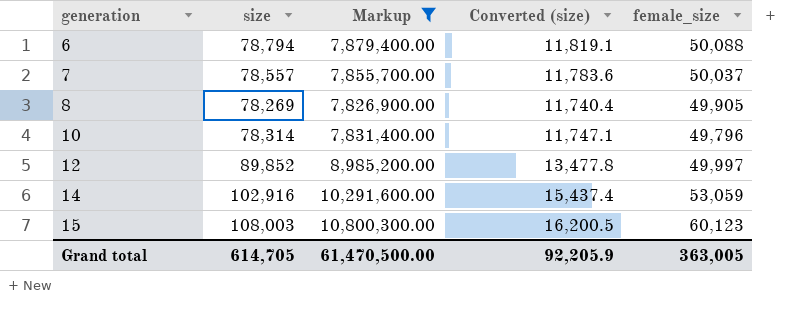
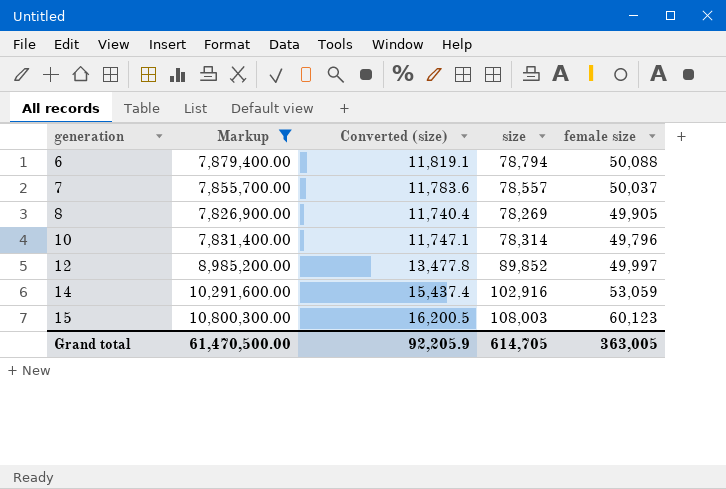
column size | position: 2 -> 4
column name: female_size -> female size

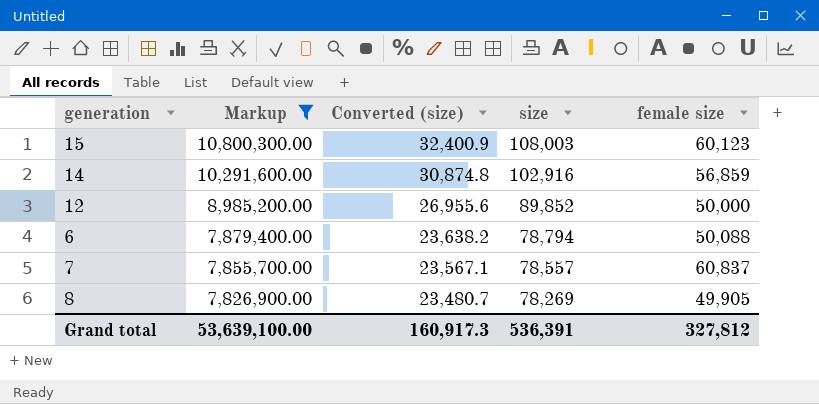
row order: generation ascending -> Markup descending
column Converted (size) | formula: [size] * 0.15 -> [size] * 0.3
row 10: 7,831,400.00 | 11,747.1 | 78,314 | 49,796 -> none
14 | female size: 53,059 -> 56,859
12 | female size: 49,997 -> 50,000
7 | female size: 50,037 -> 60,837
Grand total | Markup: 61,470,500.00 -> 53,639,100.00
Grand total | Converted (size): 92,205.9 -> 160,917.3
Grand total | size: 614,705 -> 536,391
Grand total | female size: 363,005 -> 327,812

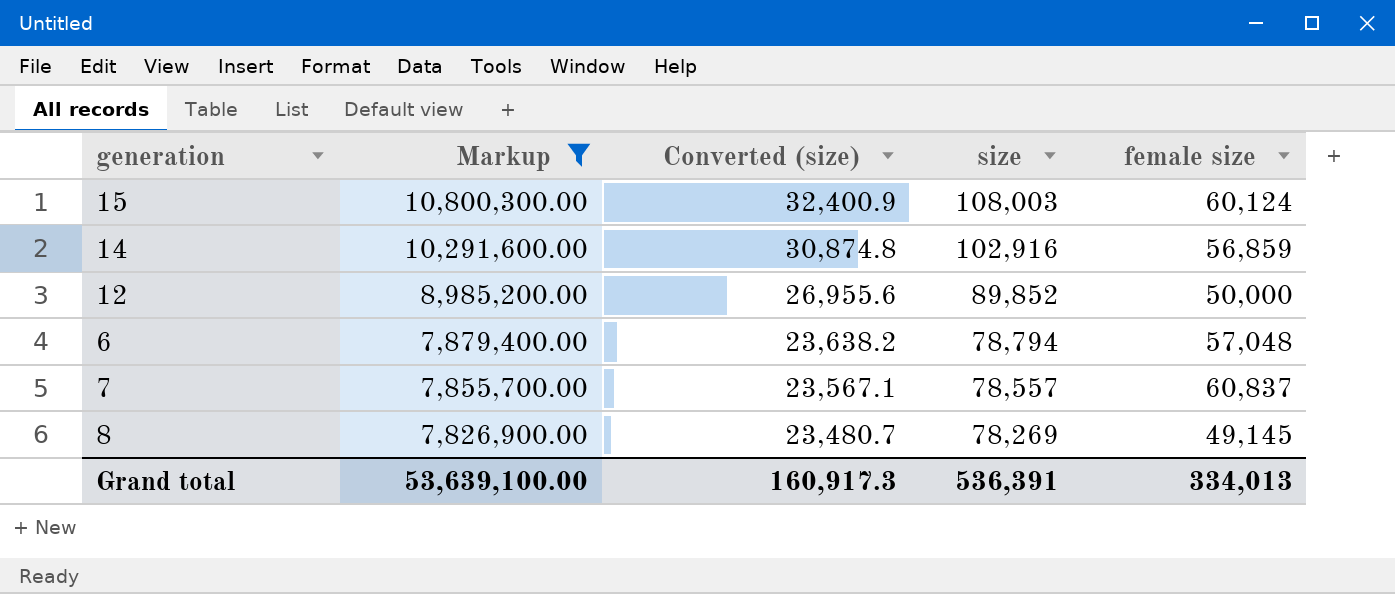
15 | female size: 60,123 -> 60,124
6 | female size: 50,088 -> 57,048
8 | female size: 49,905 -> 49,145
Grand total | female size: 327,812 -> 334,013

